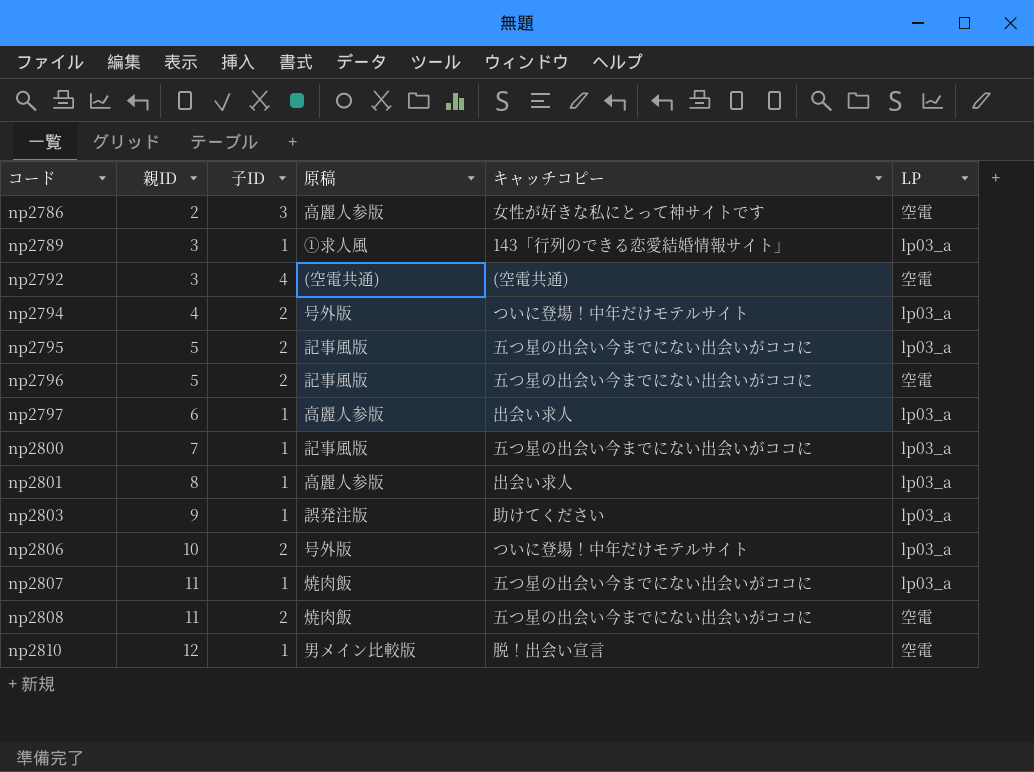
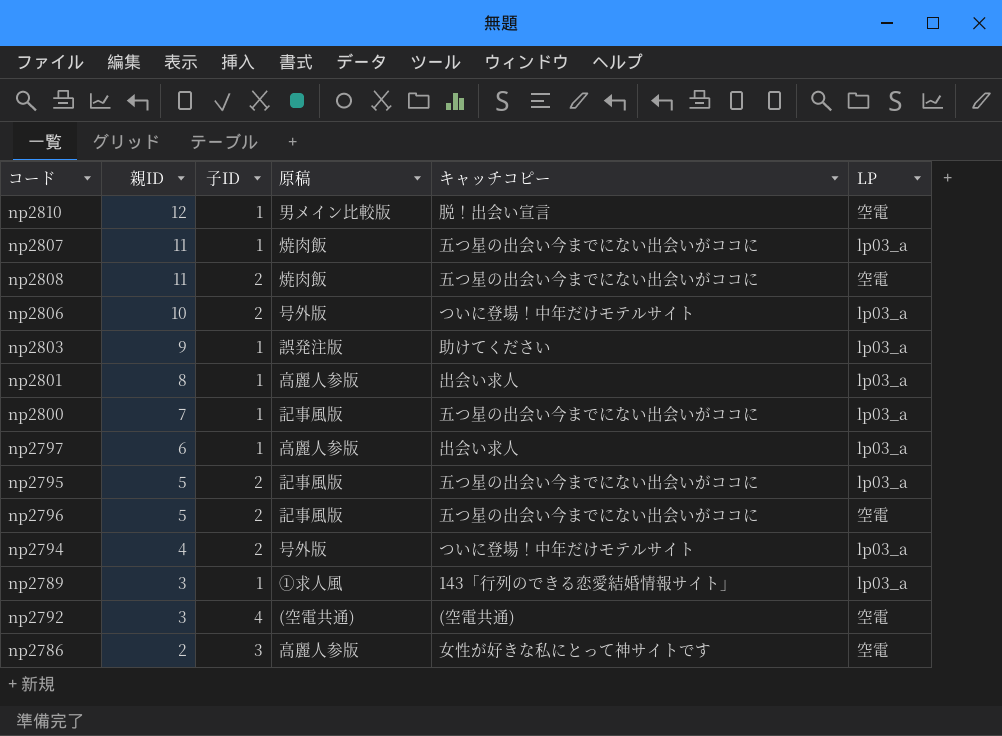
row order: コード ascending -> 親ID descending

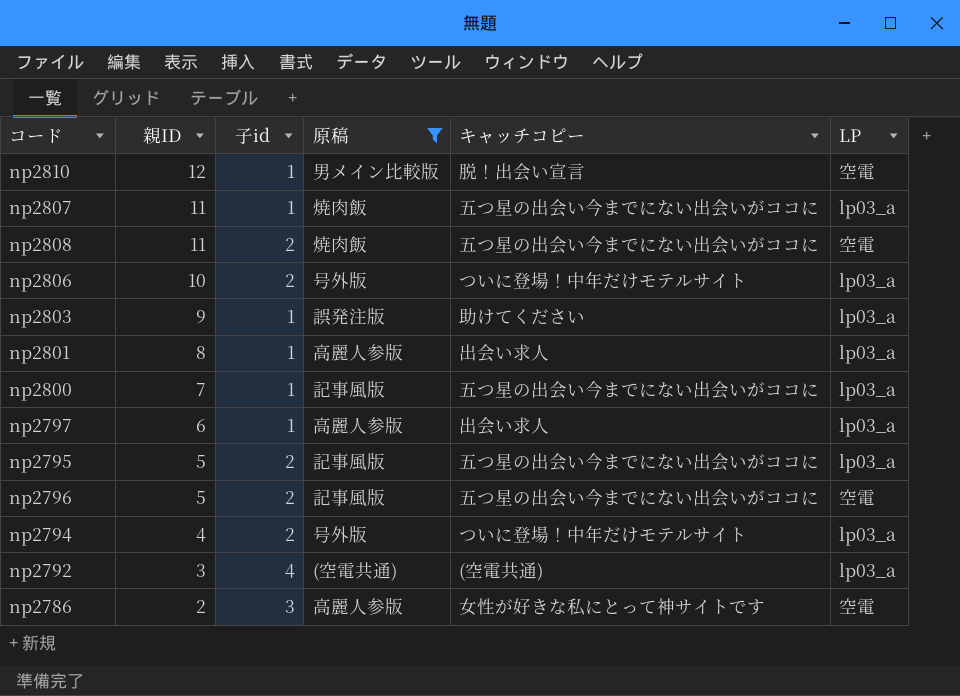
filter: none -> 原稿 != ①求人風
column name: 子ID -> 子id
np2792 | LP: 空電 -> lp03_a

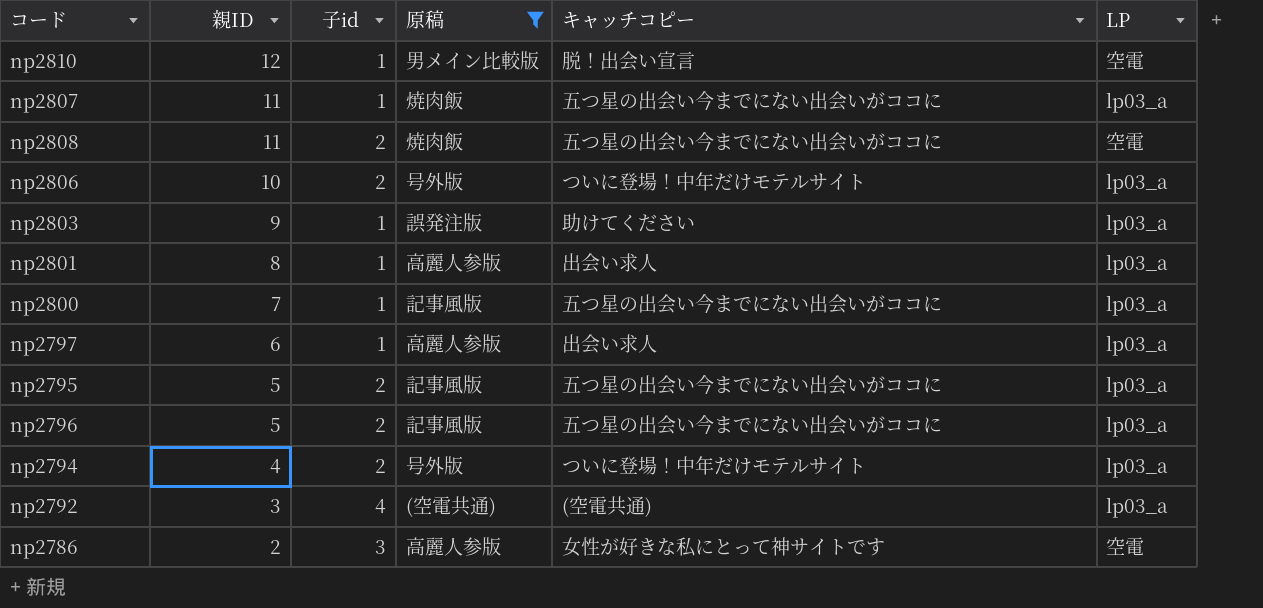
np2796 | LP: 空電 -> lp03_a

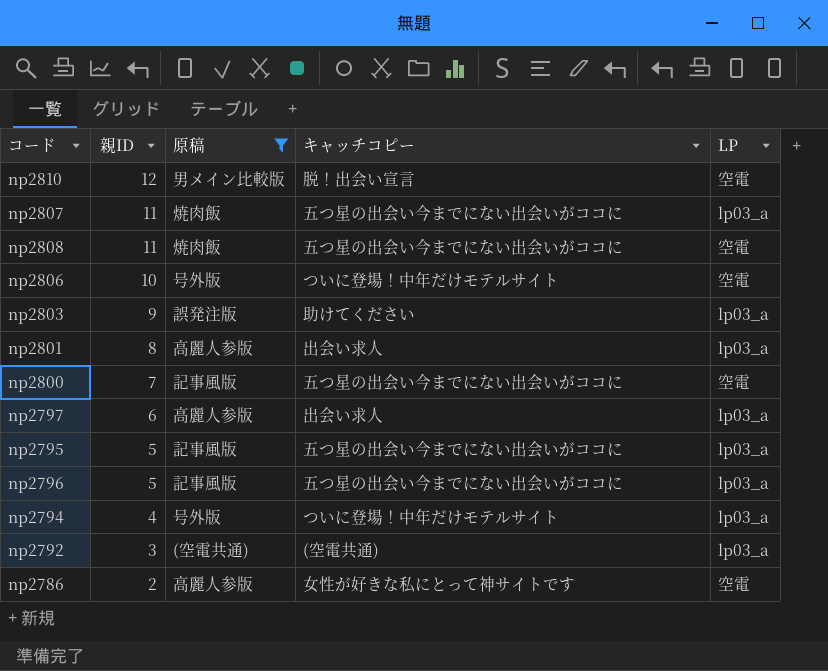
column 子id | position: 3 -> none
np2806 | LP: lp03_a -> 空電
np2800 | LP: lp03_a -> 空電

